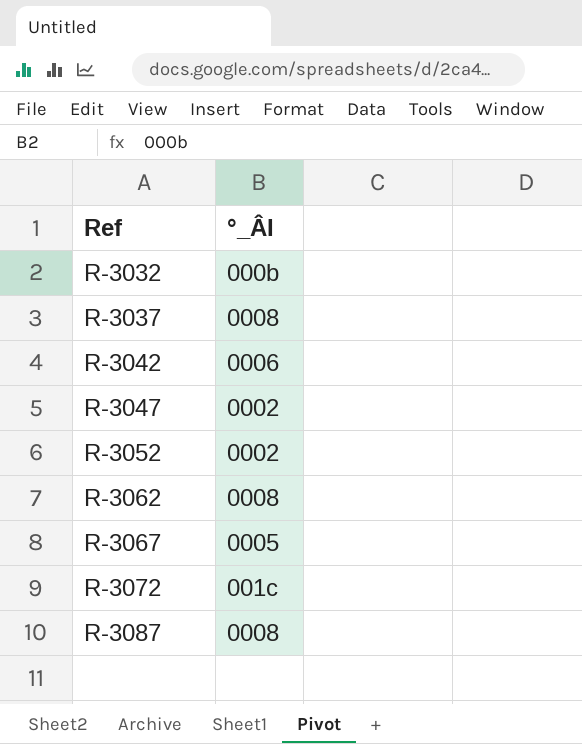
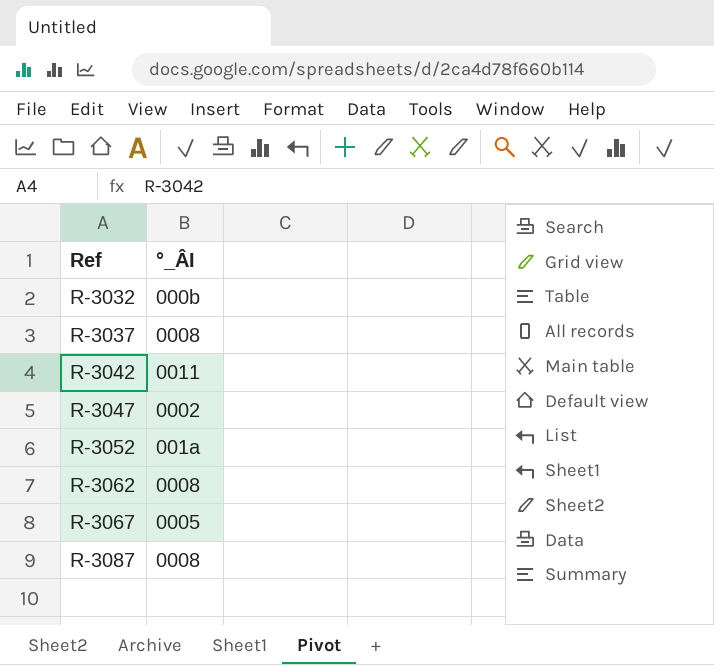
row R-3072: 001c -> none
R-3042 | °_ÂI: 0006 -> 0011
R-3052 | °_ÂI: 0002 -> 001a

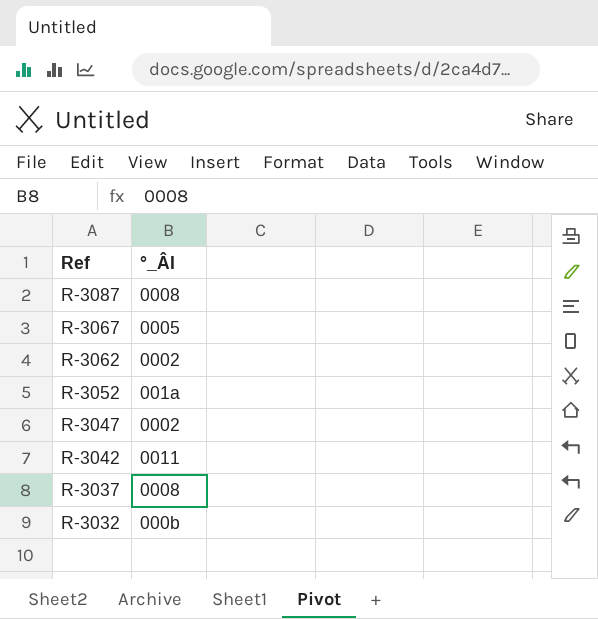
row order: Ref ascending -> Ref descending
R-3062 | °_ÂI: 0008 -> 0002

